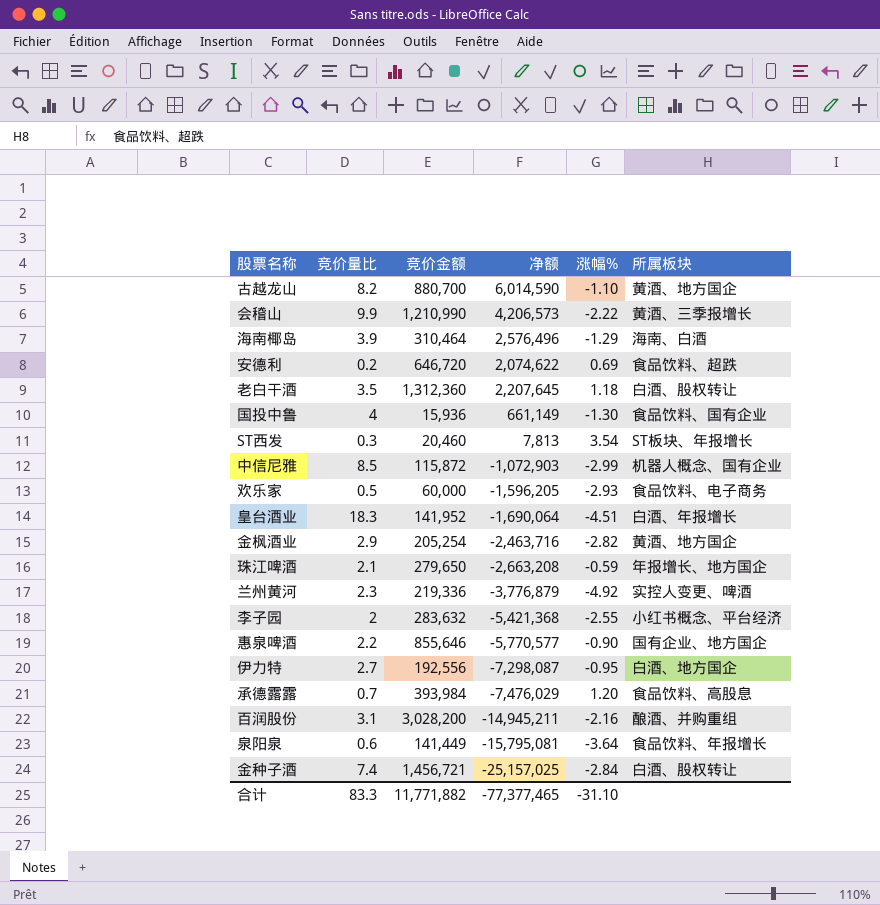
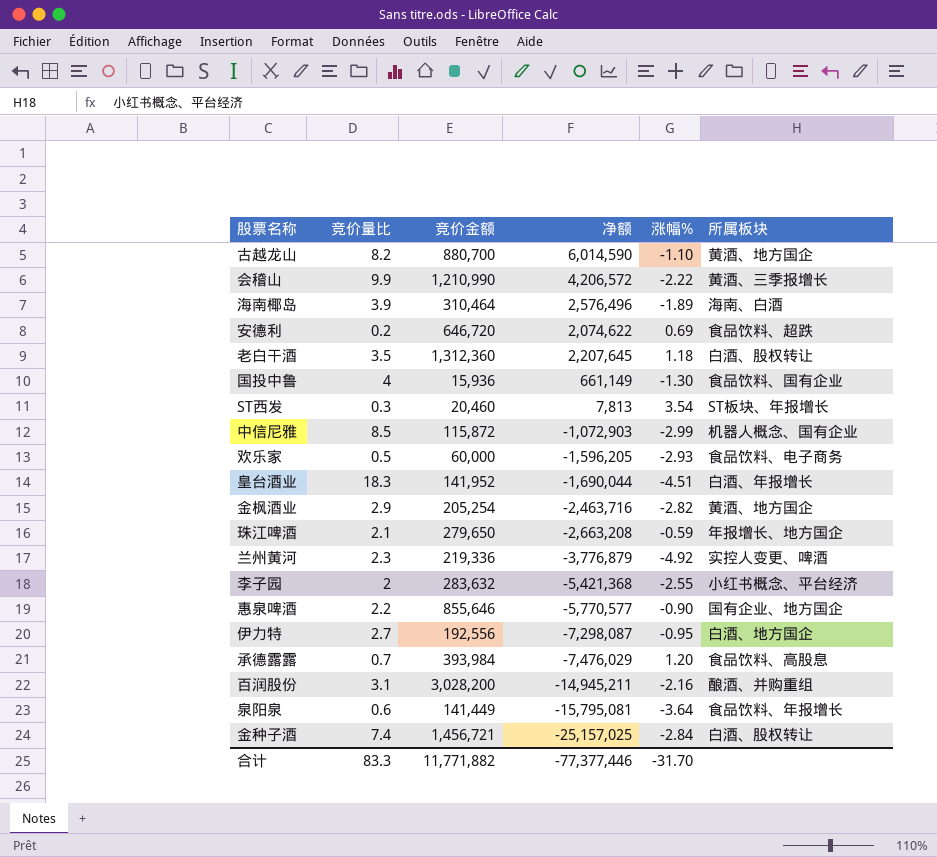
会稽山 | 净额: 4,206,573 -> 4,206,572
海南椰岛 | 涨幅%: -1.29 -> -1.89
皇台酒业 | 净额: -1,690,064 -> -1,690,044
合计 | 净额: -77,377,465 -> -77,377,446
合计 | 涨幅%: -31.10 -> -31.70

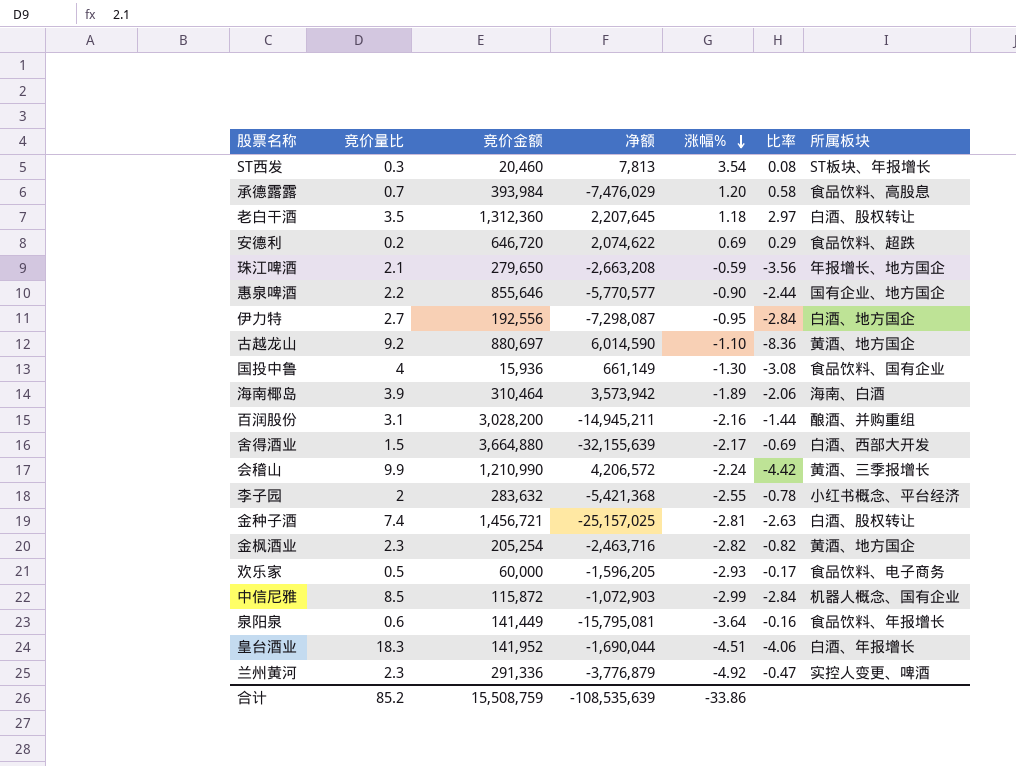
row order: none -> 涨幅% descending
column 比率 | formula: none -> [竞价量比] / [涨幅%]
古越龙山 | 竞价量比: 8.2 -> 9.2
古越龙山 | 竞价金额: 880,700 -> 880,697
海南椰岛 | 净额: 2,576,496 -> 3,573,942
row 舍得酒业: none -> 1.5 | 3,664,880 | -32,155,639 | -2.17 | -0.69 | 白酒、西部大开发
会稽山 | 涨幅%: -2.22 -> -2.24
金种子酒 | 涨幅%: -2.84 -> -2.81
金枫酒业 | 竞价量比: 2.9 -> 2.3
兰州黄河 | 竞价金额: 219,336 -> 291,336
合计 | 竞价量比: 83.3 -> 85.2
合计 | 竞价金额: 11,771,882 -> 15,508,759
合计 | 净额: -77,377,446 -> -108,535,639
合计 | 涨幅%: -31.70 -> -33.86

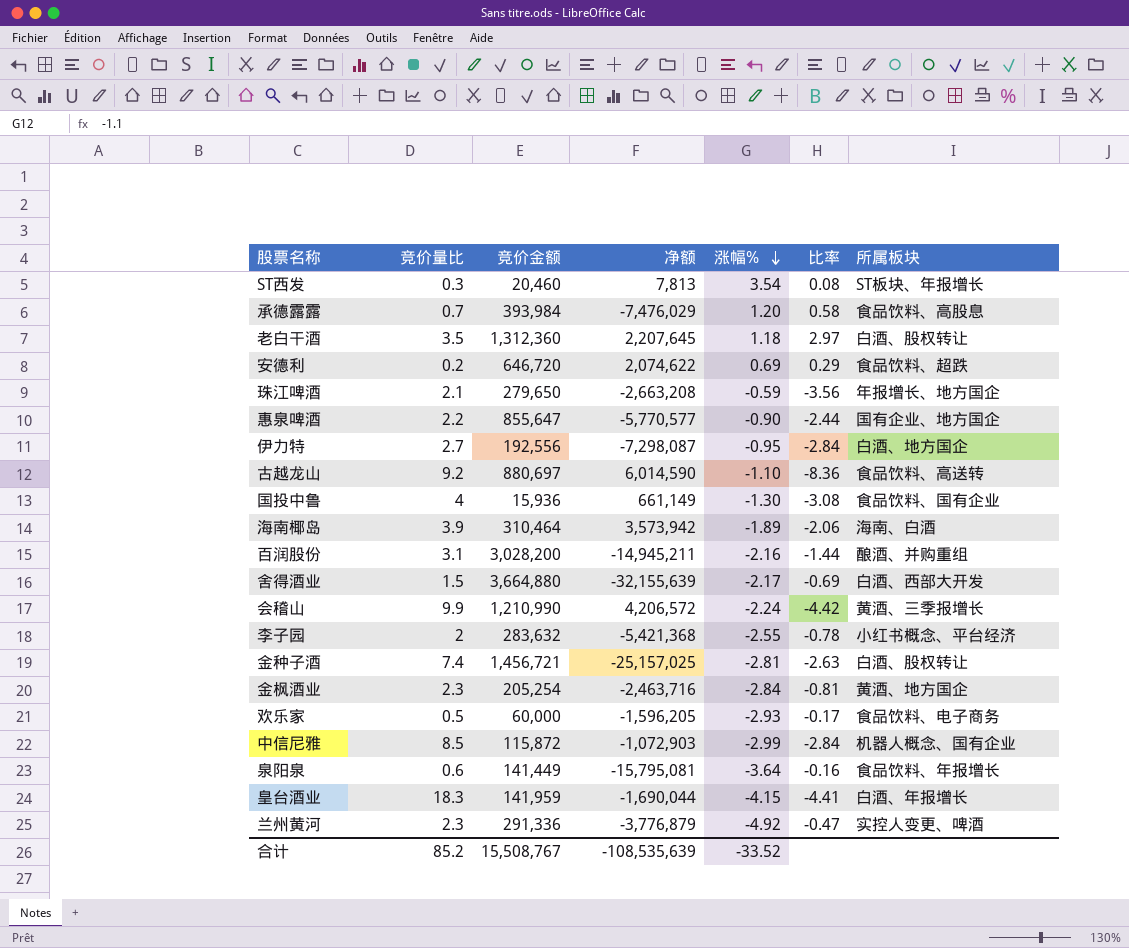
惠泉啤酒 | 竞价金额: 855,646 -> 855,647
古越龙山 | 所属板块: 黄酒、地方国企 -> 食品饮料、高送转
金枫酒业 | 涨幅%: -2.82 -> -2.84
金枫酒业 | 比率: -0.82 -> -0.81
皇台酒业 | 竞价金额: 141,952 -> 141,959
皇台酒业 | 涨幅%: -4.51 -> -4.15
皇台酒业 | 比率: -4.06 -> -4.41
合计 | 竞价金额: 15,508,759 -> 15,508,767
合计 | 涨幅%: -33.86 -> -33.52

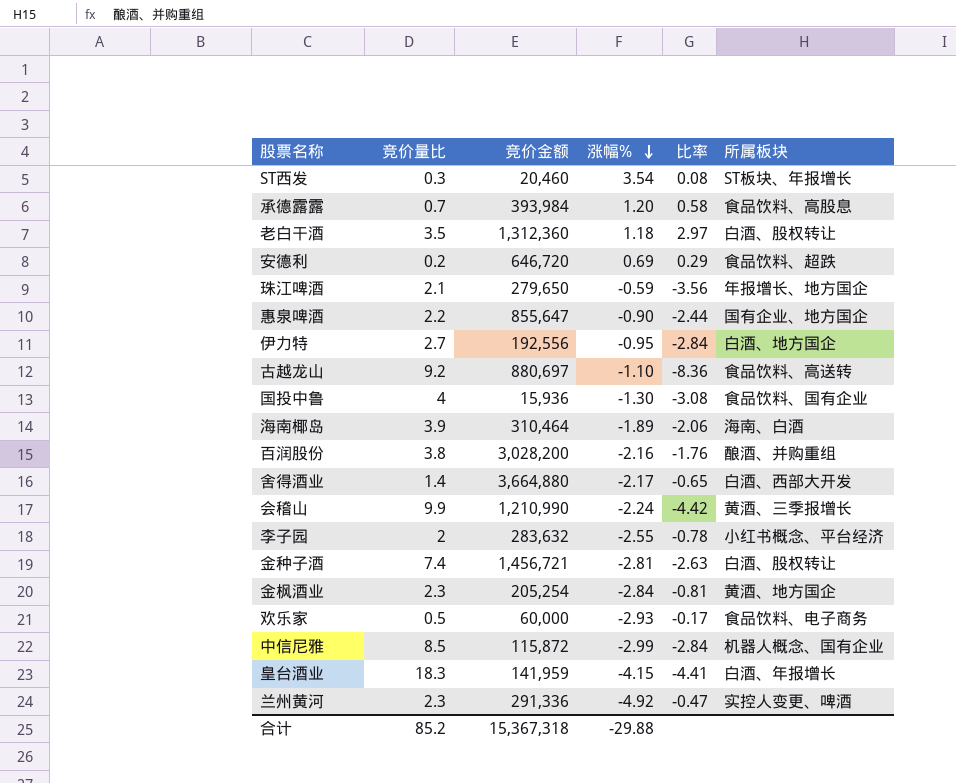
column 净额 | position: 4 -> none
row 泉阳泉: 0.6 | 141,449 | -15,795,081 | -3.64 | -0.16 | 食品饮料、年报增长 -> none
百润股份 | 竞价量比: 3.1 -> 3.8
百润股份 | 比率: -1.44 -> -1.76
舍得酒业 | 竞价量比: 1.5 -> 1.4
舍得酒业 | 比率: -0.69 -> -0.65
合计 | 竞价金额: 15,508,767 -> 15,367,318
合计 | 涨幅%: -33.52 -> -29.88

